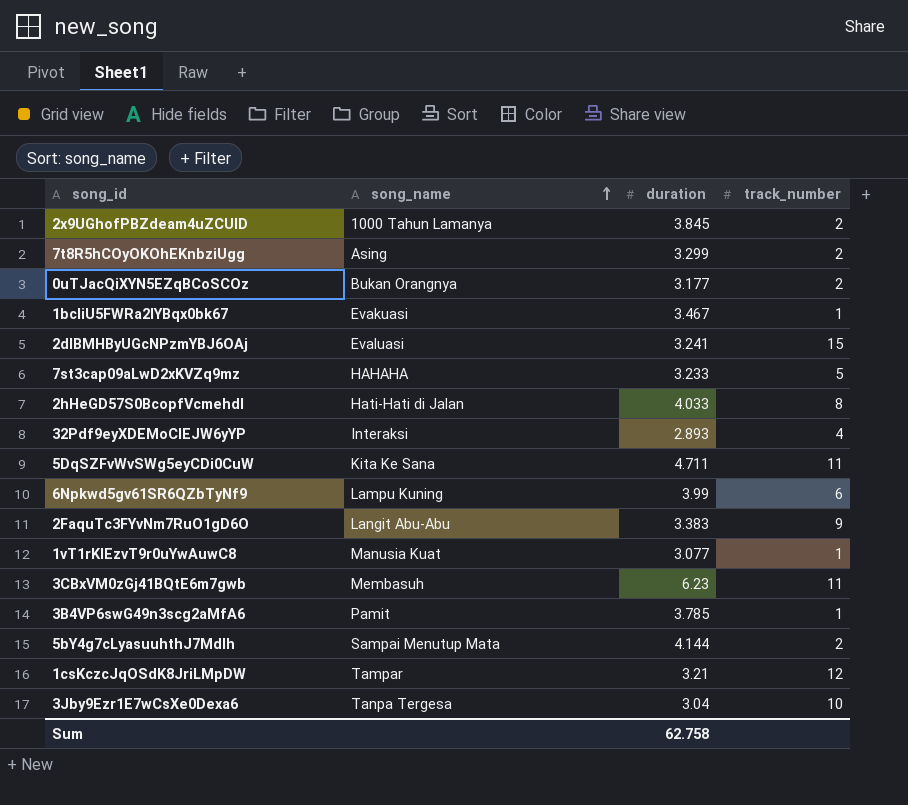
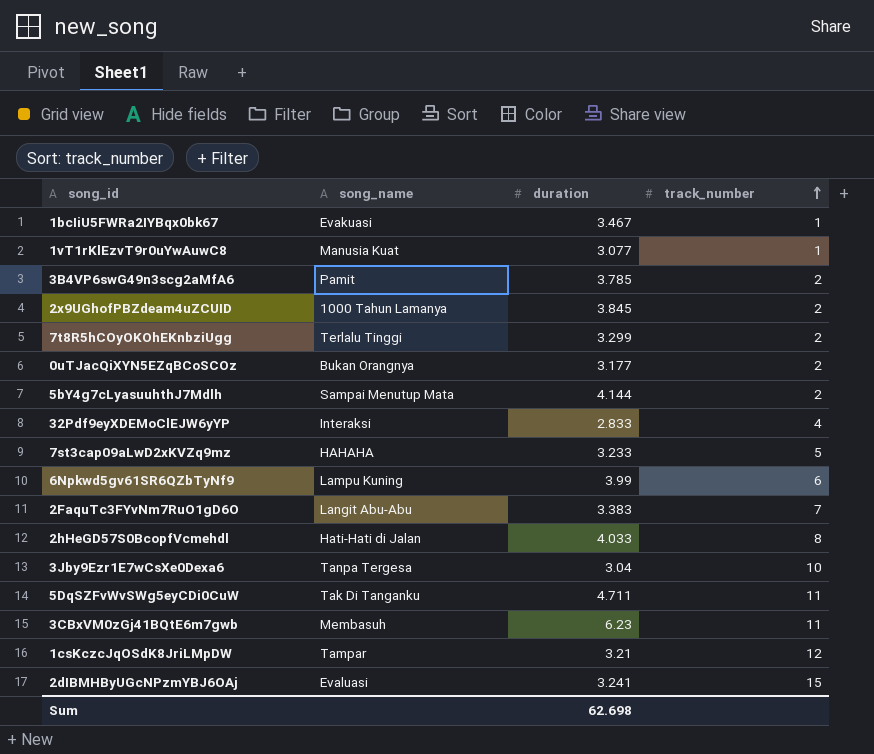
row order: song_name ascending -> track_number ascending
3B4VP6swG49n3scg2aMfA6 | track_number: 1 -> 2
7t8R5hCOyOKOhEKnbziUgg | song_name: Asing -> Terlalu Tinggi
32Pdf9eyXDEMoClEJW6yYP | duration: 2.893 -> 2.833
2FaquTc3FYvNm7RuO1gD6O | track_number: 9 -> 7
5DqSZFvWvSWg5eyCDi0CuW | song_name: Kita Ke Sana -> Tak Di Tanganku
Sum | duration: 62.758 -> 62.698

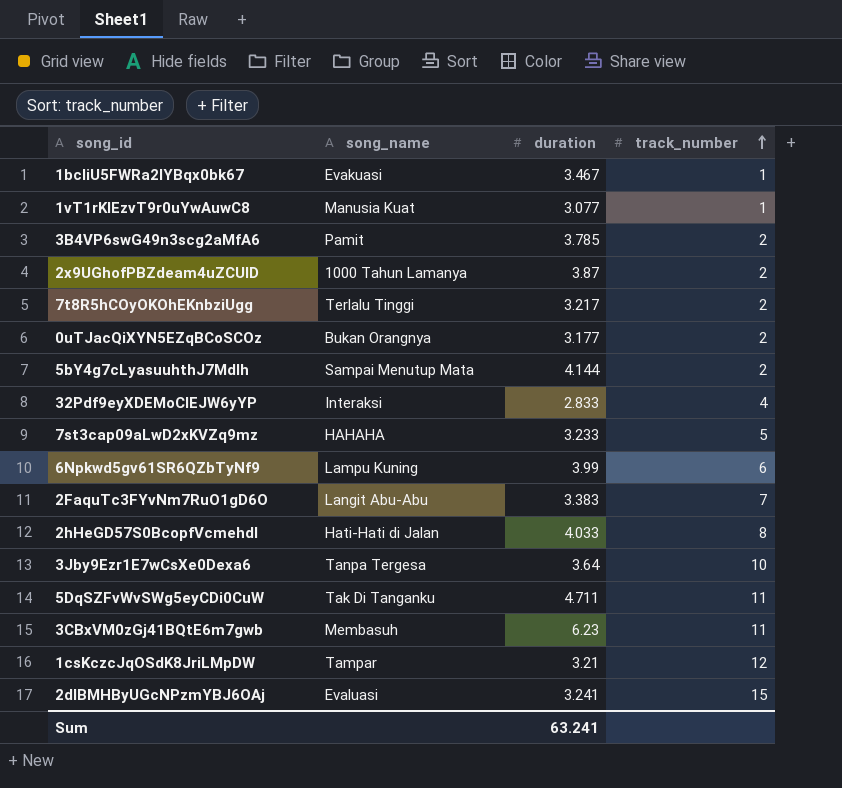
2x9UGhofPBZdeam4uZCUID | duration: 3.845 -> 3.87
7t8R5hCOyOKOhEKnbziUgg | duration: 3.299 -> 3.217
3Jby9Ezr1E7wCsXe0Dexa6 | duration: 3.04 -> 3.64
Sum | duration: 62.698 -> 63.241

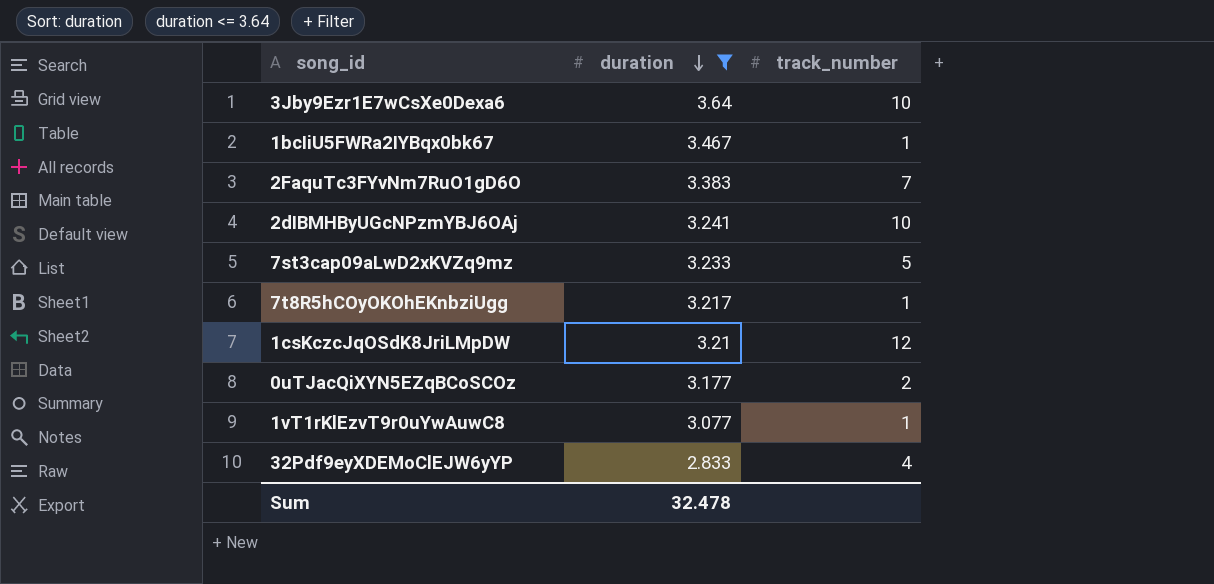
filter: none -> duration <= 3.64
row order: track_number ascending -> duration descending
column song_name | position: 2 -> none
2dIBMHByUGcNPzmYBJ6OAj | track_number: 15 -> 10
7t8R5hCOyOKOhEKnbziUgg | track_number: 2 -> 1
Sum | duration: 63.241 -> 32.478

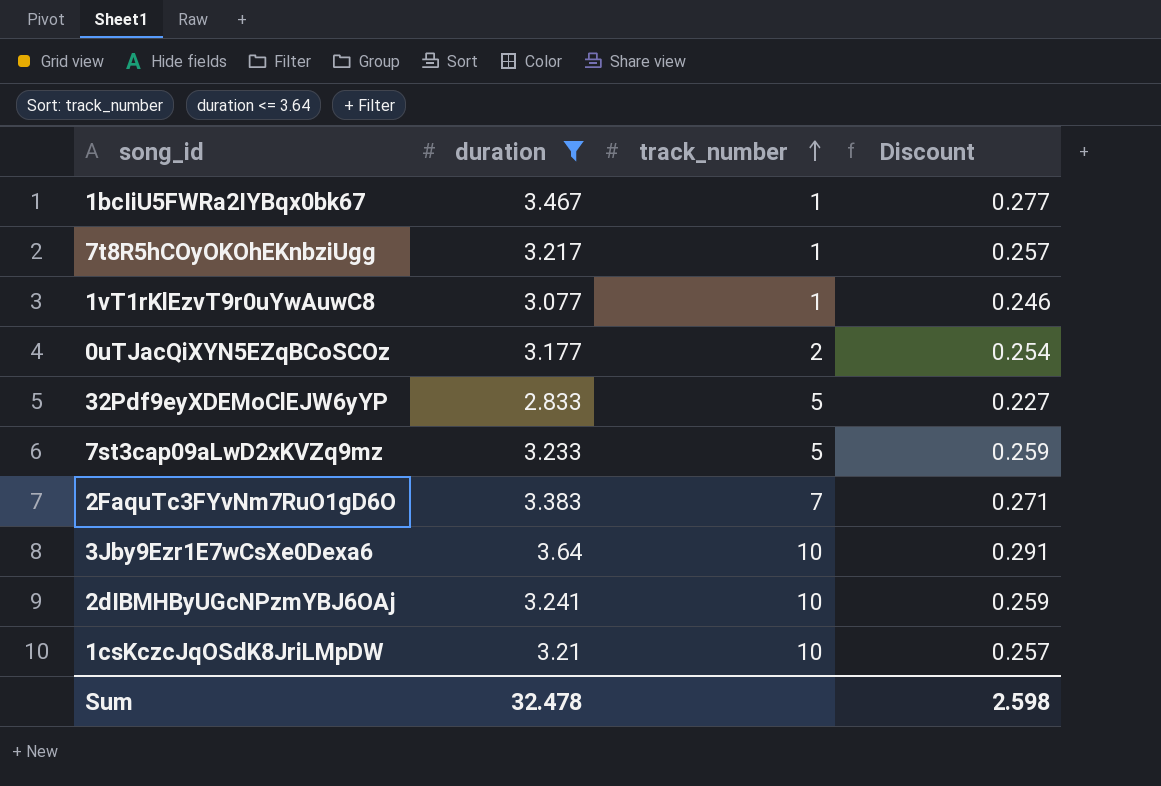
row order: duration descending -> track_number ascending
column Discount | formula: none -> [duration] * 0.08
32Pdf9eyXDEMoClEJW6yYP | track_number: 4 -> 5
1csKczcJqOSdK8JriLMpDW | track_number: 12 -> 10

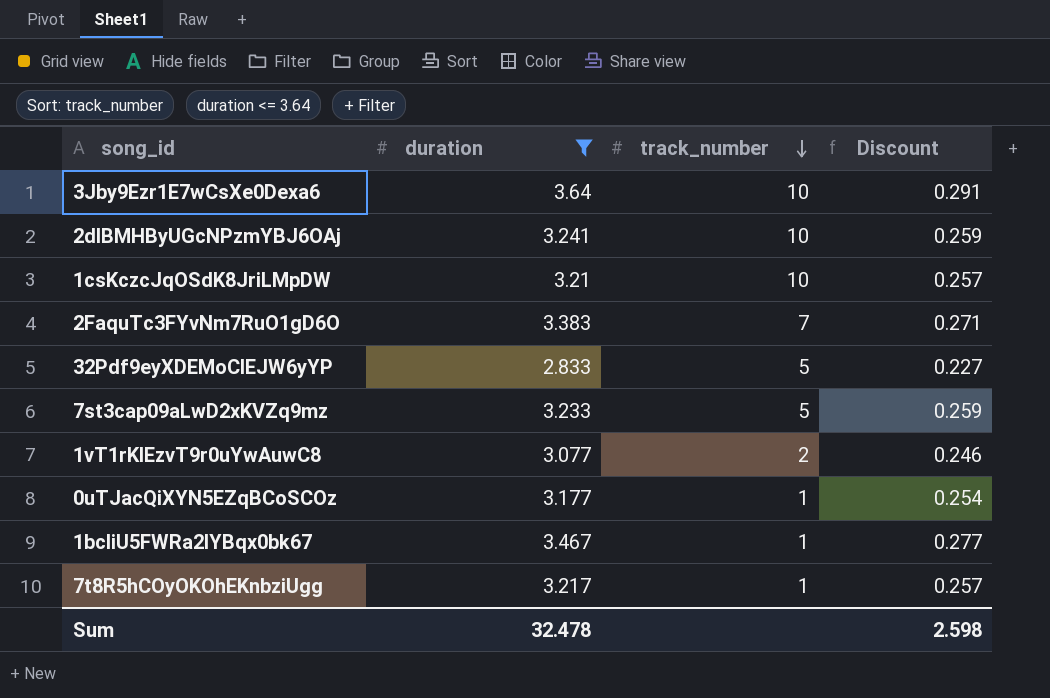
row order: track_number ascending -> track_number descending
1vT1rKlEzvT9r0uYwAuwC8 | track_number: 1 -> 2
0uTJacQiXYN5EZqBCoSCOz | track_number: 2 -> 1

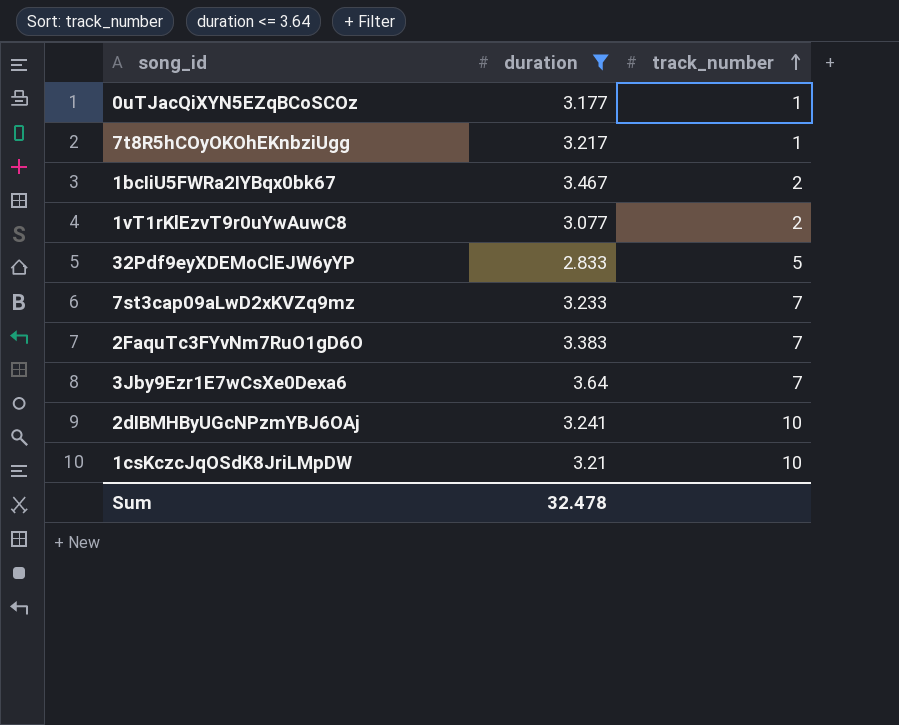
row order: track_number descending -> track_number ascending
column Discount | formula: [duration] * 0.08 -> none
1bcIiU5FWRa2IYBqx0bk67 | track_number: 1 -> 2
7st3cap09aLwD2xKVZq9mz | track_number: 5 -> 7
3Jby9Ezr1E7wCsXe0Dexa6 | track_number: 10 -> 7

